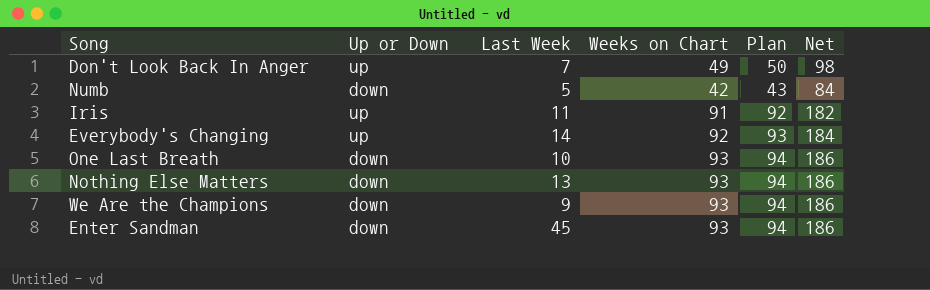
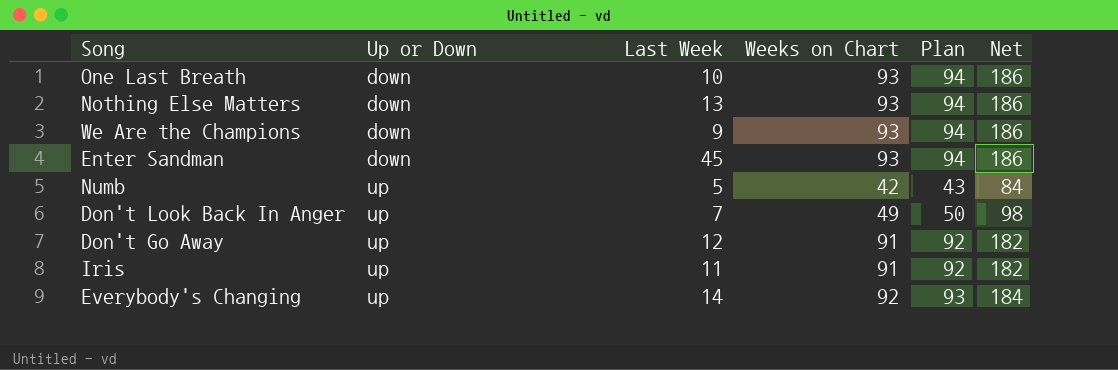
row order: none -> Up or Down ascending
Numb | Up or Down: down -> up
row Don't Go Away: none -> up | 12 | 91 | 92 | 182

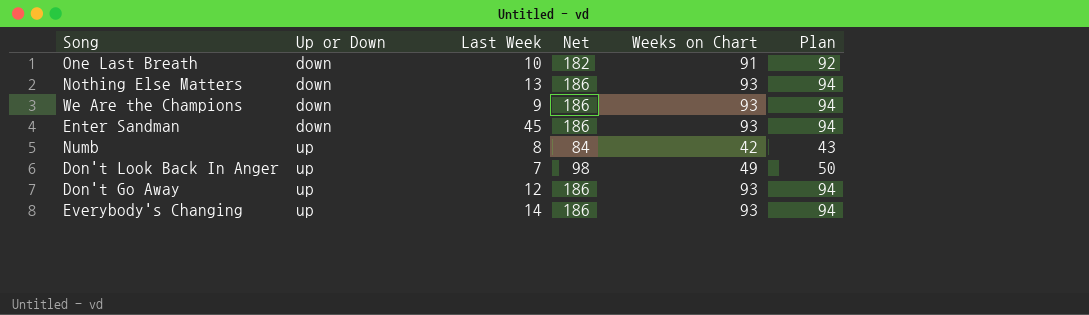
column Net | position: 6 -> 4
row Iris: up | 11 | 91 | 92 | 182 -> none
One Last Breath | Net: 186 -> 182
One Last Breath | Weeks on Chart: 93 -> 91
One Last Breath | Plan: 94 -> 92
Numb | Last Week: 5 -> 8
Don't Go Away | Net: 182 -> 186
Don't Go Away | Weeks on Chart: 91 -> 93
Don't Go Away | Plan: 92 -> 94
Everybody's Changing | Net: 184 -> 186
Everybody's Changing | Weeks on Chart: 92 -> 93
Everybody's Changing | Plan: 93 -> 94

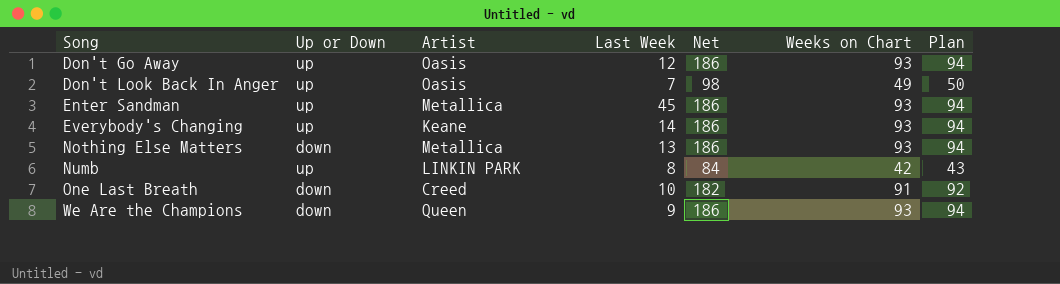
row order: Up or Down ascending -> Song ascending
column Artist | position: none -> 3
Enter Sandman | Up or Down: down -> up

